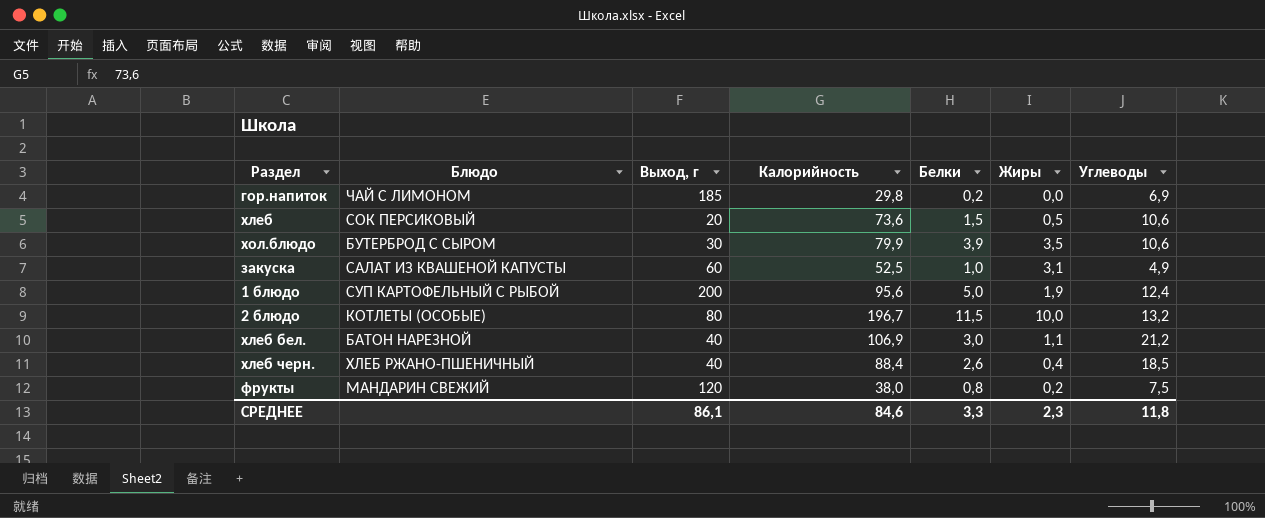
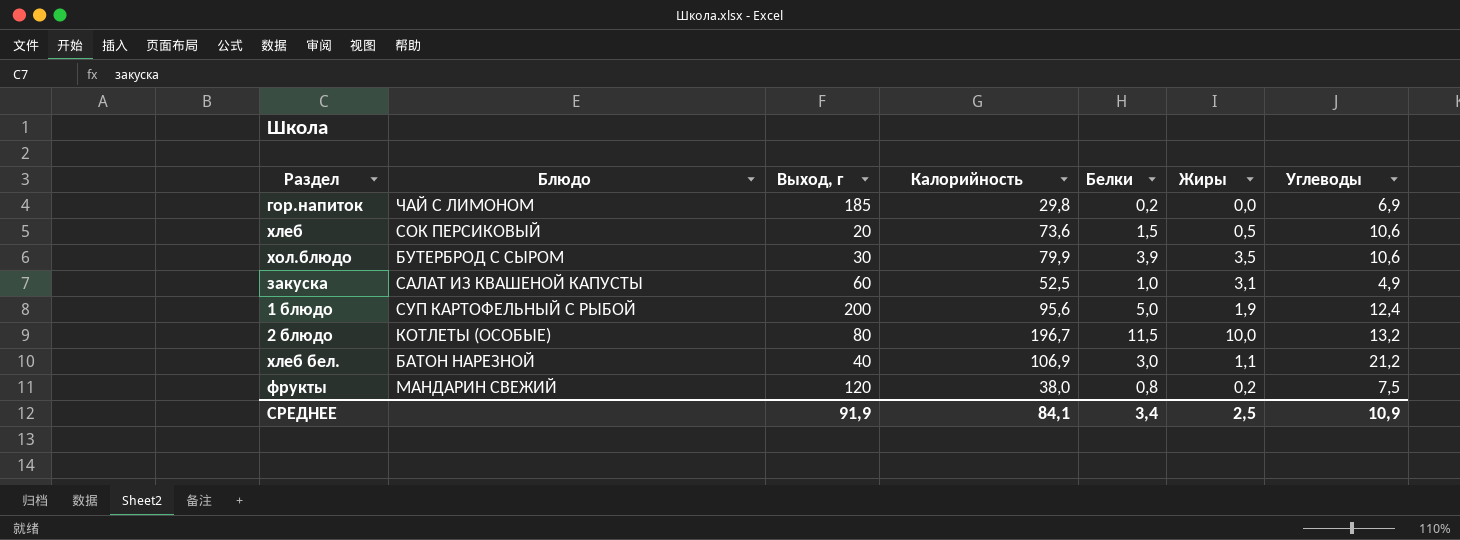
row хлеб черн.: ХЛЕБ РЖАНО-ПШЕНИЧНЫЙ | 40 | 88,4 | 2,6 | 0,4 | 18,5 -> none
СРЕДНЕЕ | Выход, г: 86,1 -> 91,9
СРЕДНЕЕ | Калорийность: 84,6 -> 84,1
СРЕДНЕЕ | Белки: 3,3 -> 3,4
СРЕДНЕЕ | Жиры: 2,3 -> 2,5
СРЕДНЕЕ | Углеводы: 11,8 -> 10,9

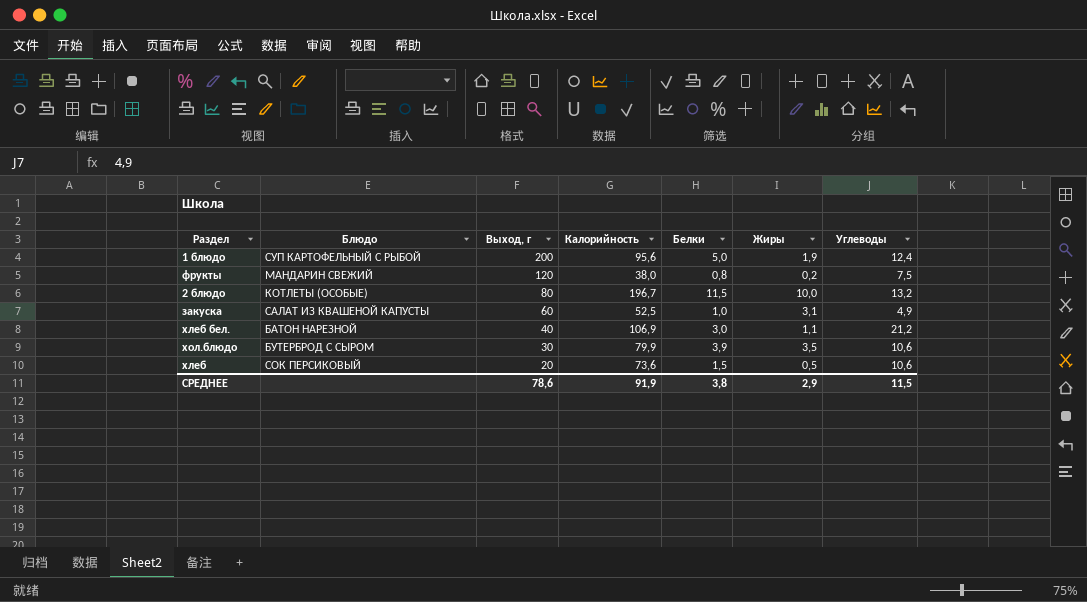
row order: none -> Выход, г descending
row гор.напиток: ЧАЙ С ЛИМОНОМ | 185 | 29,8 | 0,2 | 0,0 | 6,9 -> none
СРЕДНЕЕ | Выход, г: 91,9 -> 78,6
СРЕДНЕЕ | Калорийность: 84,1 -> 91,9
СРЕДНЕЕ | Белки: 3,4 -> 3,8
СРЕДНЕЕ | Жиры: 2,5 -> 2,9
СРЕДНЕЕ | Углеводы: 10,9 -> 11,5

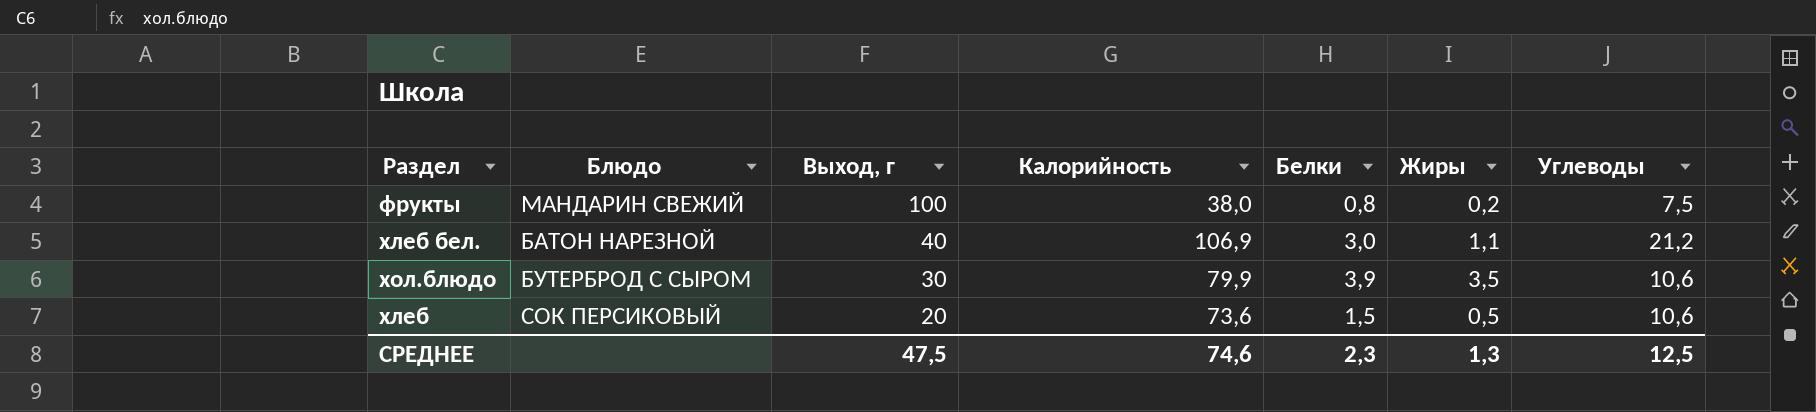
row 1 блюдо: СУП КАРТОФЕЛЬНЫЙ С РЫБОЙ | 200 | 95,6 | 5,0 | 1,9 | 12,4 -> none
row 2 блюдо: КОТЛЕТЫ (ОСОБЫЕ) | 80 | 196,7 | 11,5 | 10,0 | 13,2 -> none
row закуска: САЛАТ ИЗ КВАШЕНОЙ КАПУСТЫ | 60 | 52,5 | 1,0 | 3,1 | 4,9 -> none
фрукты | Выход, г: 120 -> 100
СРЕДНЕЕ | Выход, г: 78,6 -> 47,5
СРЕДНЕЕ | Калорийность: 91,9 -> 74,6
СРЕДНЕЕ | Белки: 3,8 -> 2,3
СРЕДНЕЕ | Жиры: 2,9 -> 1,3
СРЕДНЕЕ | Углеводы: 11,5 -> 12,5

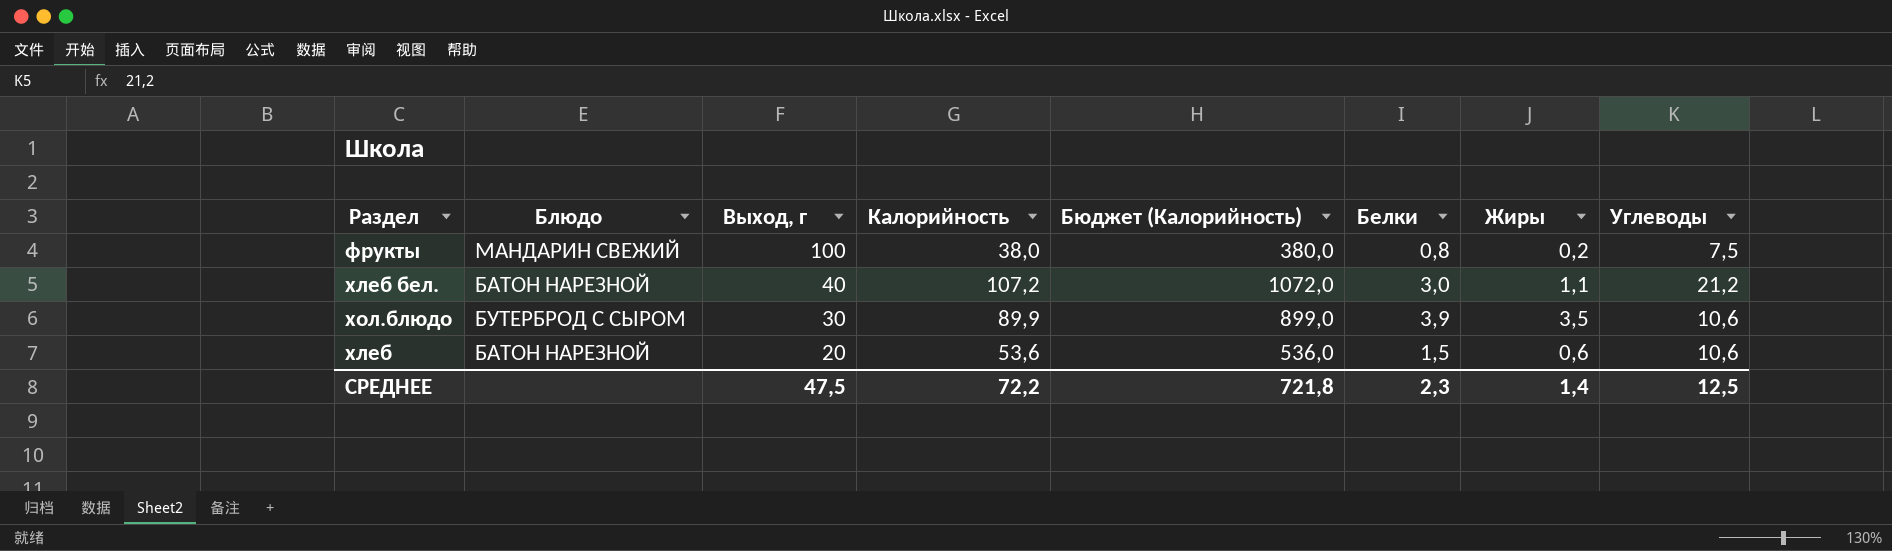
column Бюджет (Калорийность) | formula: none -> [Калорийность] * 10
хлеб бел. | Калорийность: 106,9 -> 107,2
хол.блюдо | Калорийность: 79,9 -> 89,9
хлеб | Блюдо: СОК ПЕРСИКОВЫЙ -> БАТОН НАРЕЗНОЙ
хлеб | Калорийность: 73,6 -> 53,6
хлеб | Жиры: 0,5 -> 0,6
СРЕДНЕЕ | Калорийность: 74,6 -> 72,2
СРЕДНЕЕ | Жиры: 1,3 -> 1,4

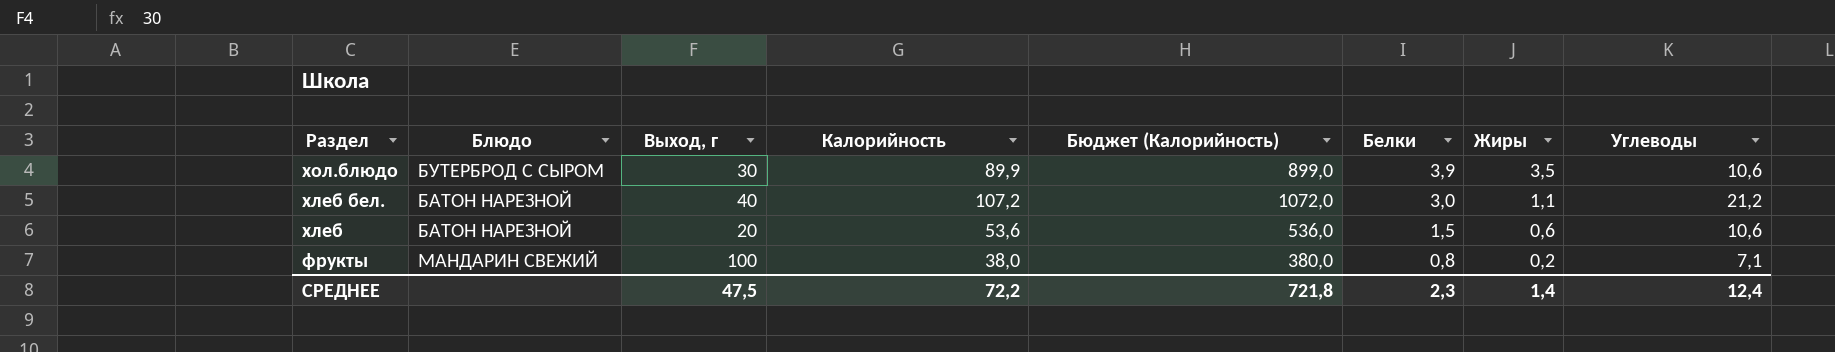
row order: Выход, г descending -> Раздел descending
фрукты | Углеводы: 7,5 -> 7,1
СРЕДНЕЕ | Углеводы: 12,5 -> 12,4

